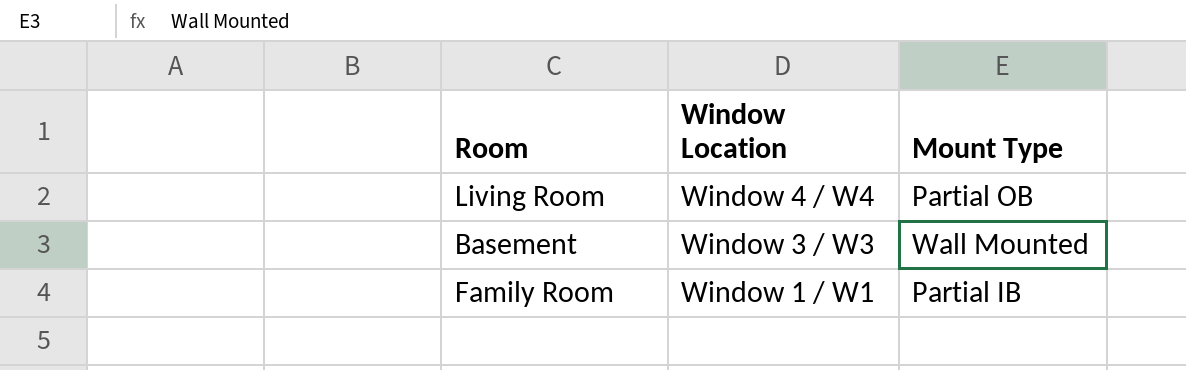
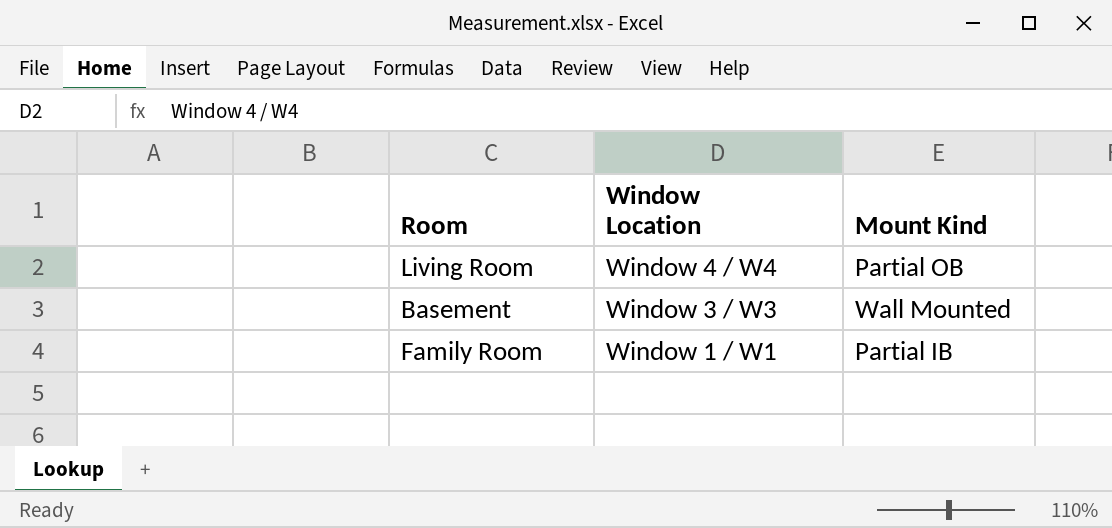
column name: Mount Type -> Mount Kind

